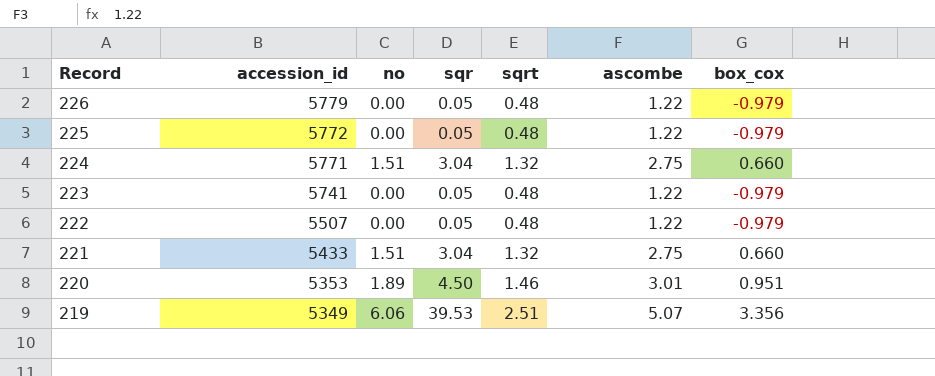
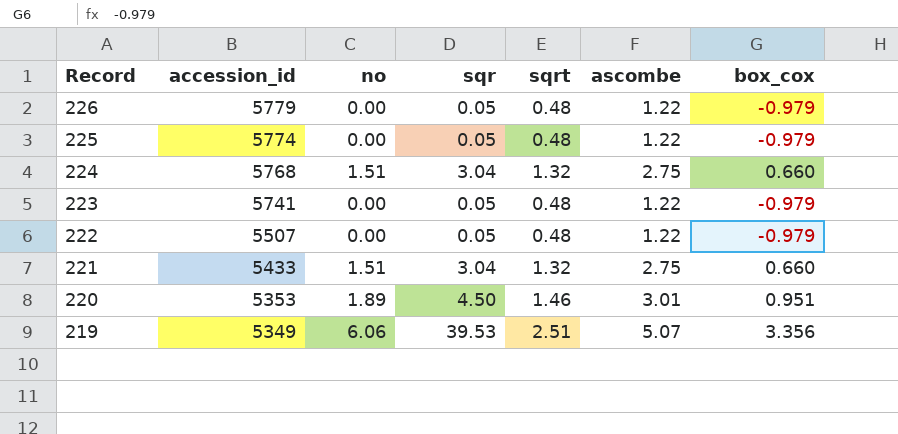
225 | accession_id: 5772 -> 5774
224 | accession_id: 5771 -> 5768

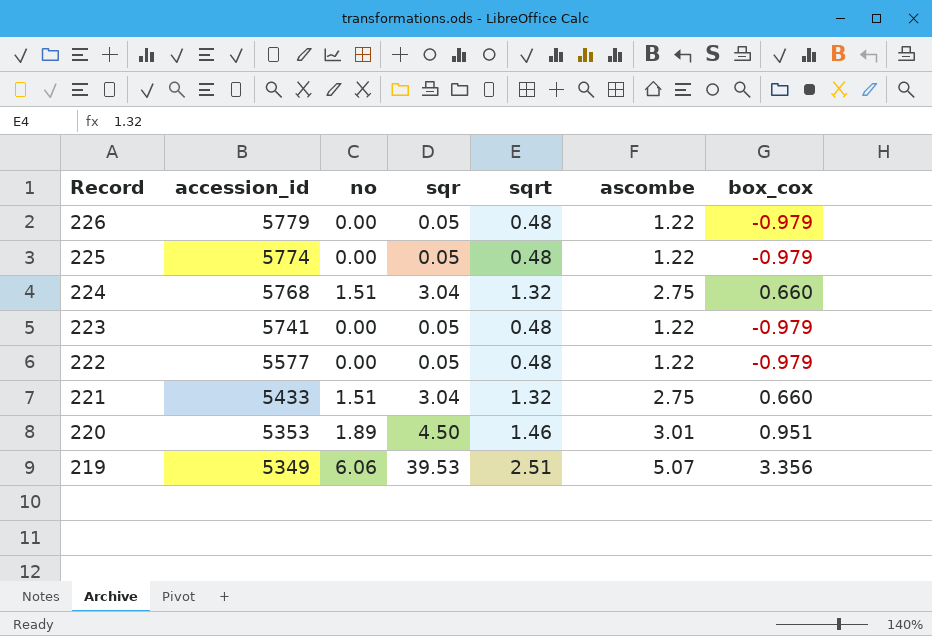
222 | accession_id: 5507 -> 5577

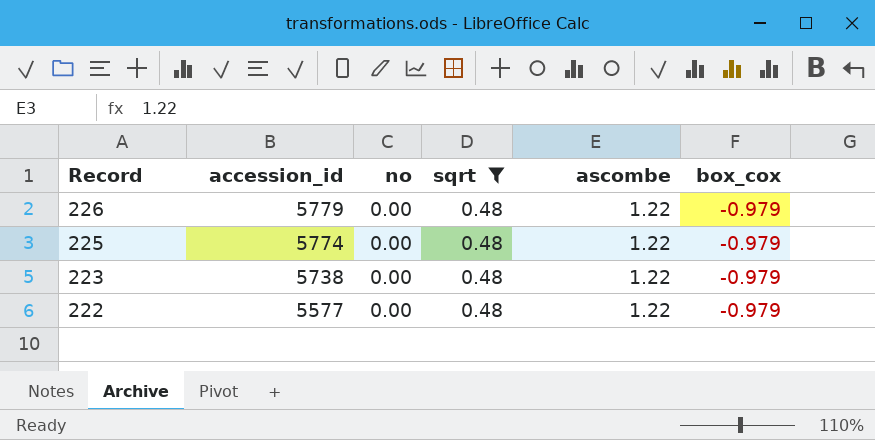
filter: none -> sqrt = 0.48
column sqr | position: 4 -> none
223 | accession_id: 5741 -> 5738

